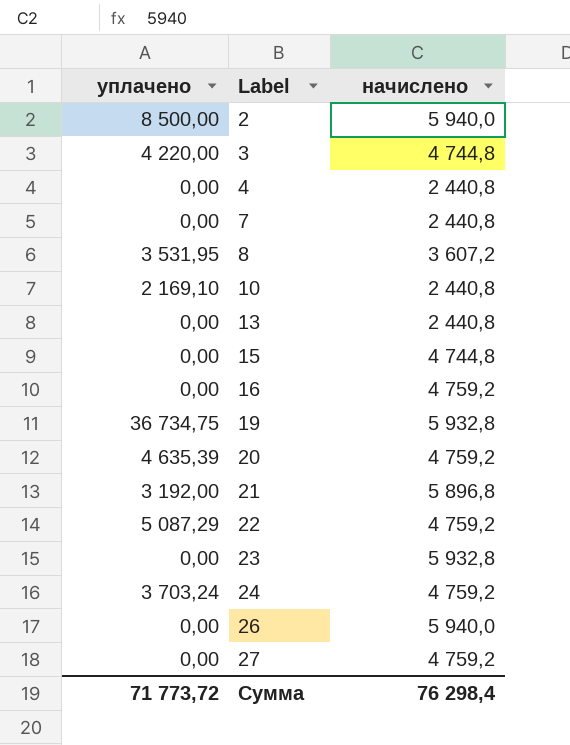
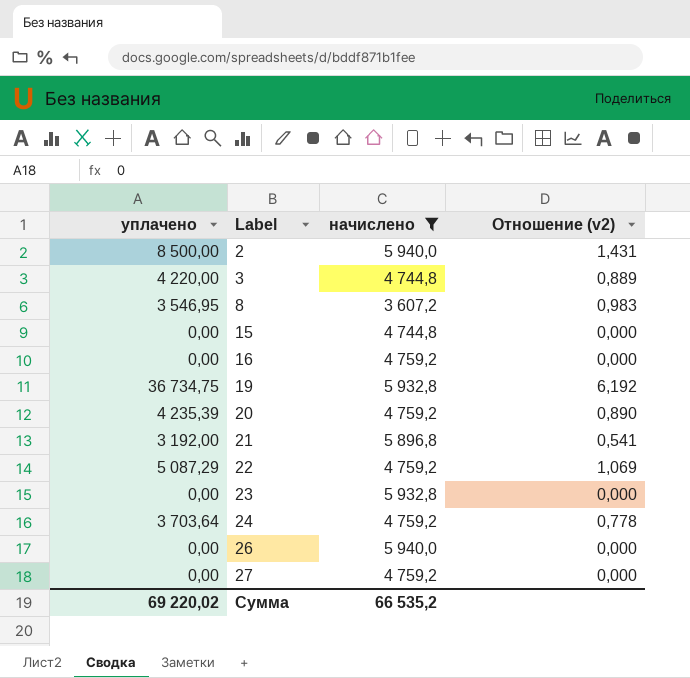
filter: none -> начислено != 2 440,8
column Отношение (v2) | formula: none -> [уплачено] / [начислено]
8 | уплачено: 3 531,95 -> 3 546,95
20 | уплачено: 4 635,39 -> 4 235,39
24 | уплачено: 3 703,24 -> 3 703,64
Сумма | уплачено: 71 773,72 -> 69 220,02
Сумма | начислено: 76 298,4 -> 66 535,2

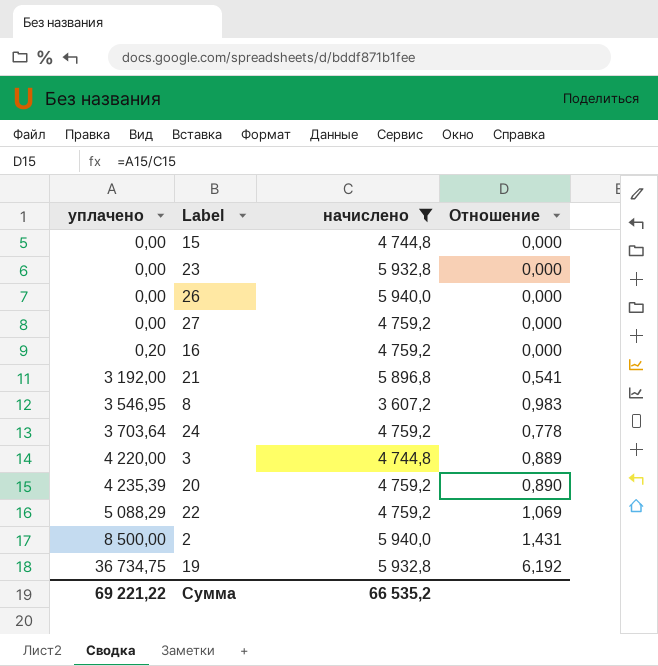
row order: Label ascending -> уплачено ascending
column name: Отношение (v2) -> Отношение
16 | уплачено: 0,00 -> 0,20
22 | уплачено: 5 087,29 -> 5 088,29
Сумма | уплачено: 69 220,02 -> 69 221,22

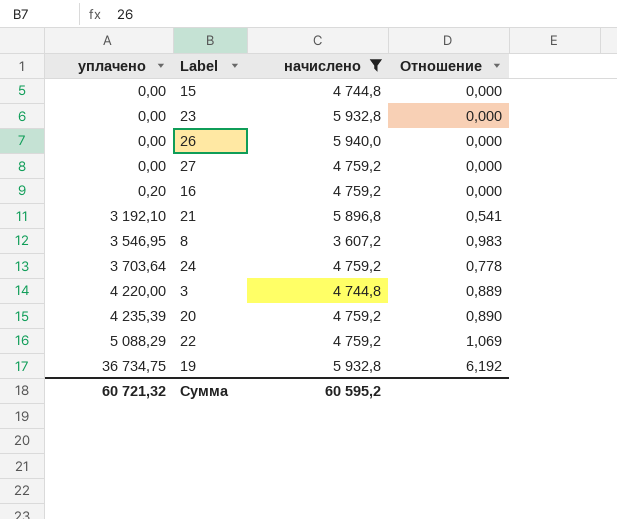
row 2: 8 500,00 | 5 940,0 | 1,431 -> none
21 | уплачено: 3 192,00 -> 3 192,10
Сумма | уплачено: 69 221,22 -> 60 721,32
Сумма | начислено: 66 535,2 -> 60 595,2

